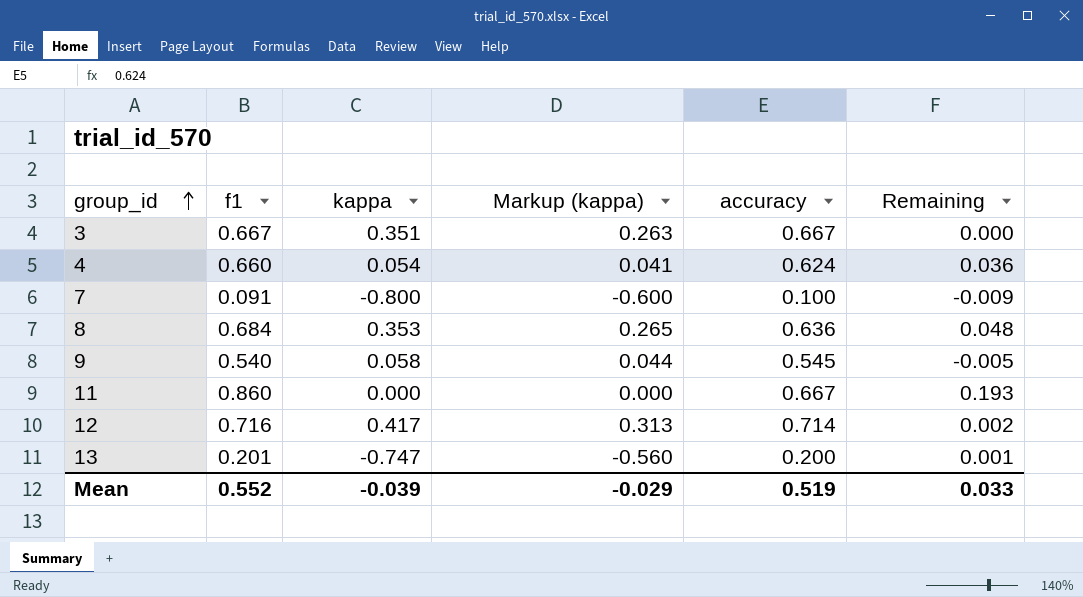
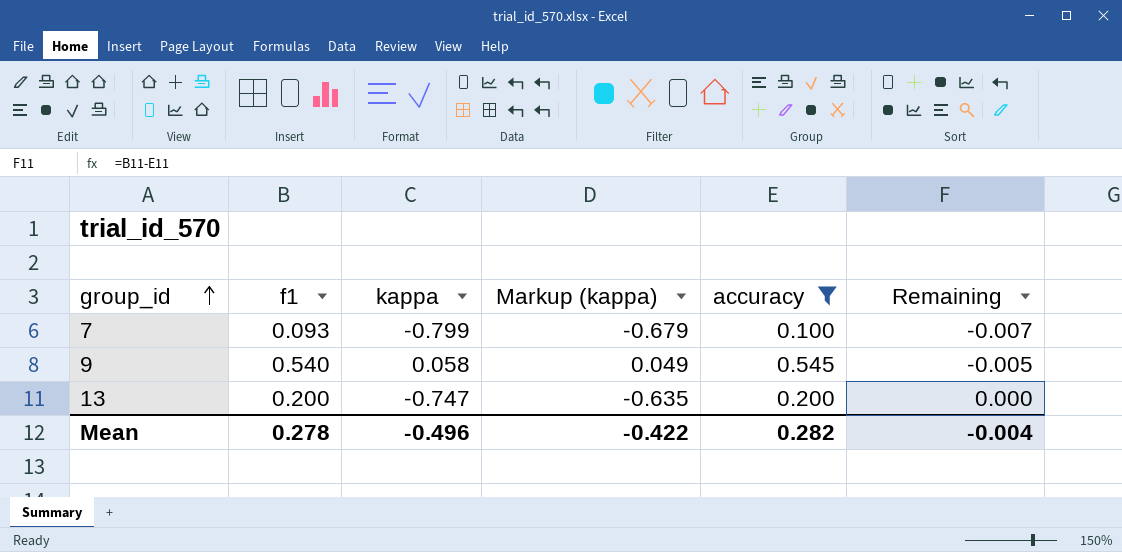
filter: none -> accuracy <= 0.545
column Markup (kappa) | formula: [kappa] * 0.75 -> [kappa] * 0.85
7 | f1: 0.091 -> 0.093
7 | kappa: -0.800 -> -0.799
7 | Remaining: -0.009 -> -0.007
13 | f1: 0.201 -> 0.200
13 | Remaining: 0.001 -> 0.000
Mean | f1: 0.552 -> 0.278
Mean | kappa: -0.039 -> -0.496
Mean | Markup (kappa): -0.029 -> -0.422
Mean | accuracy: 0.519 -> 0.282
Mean | Remaining: 0.033 -> -0.004

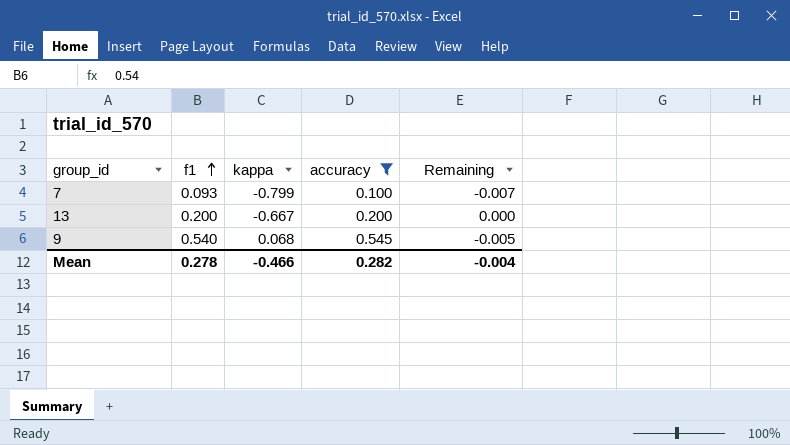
row order: group_id ascending -> f1 ascending
column Markup (kappa) | formula: [kappa] * 0.85 -> none
13 | kappa: -0.747 -> -0.667
9 | kappa: 0.058 -> 0.068
Mean | kappa: -0.496 -> -0.466

